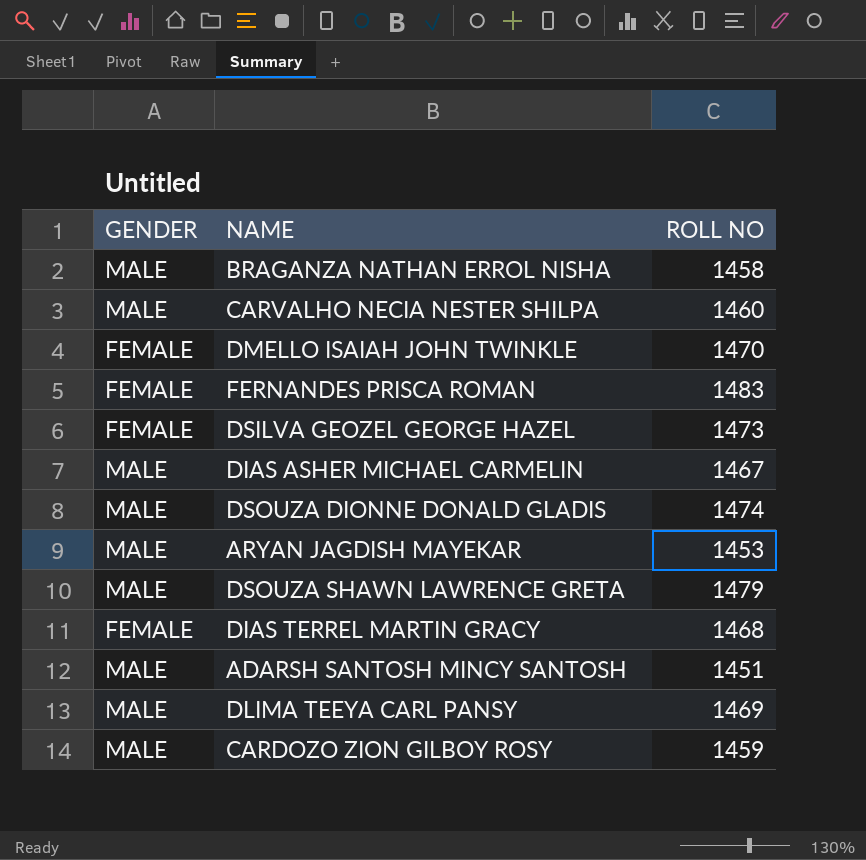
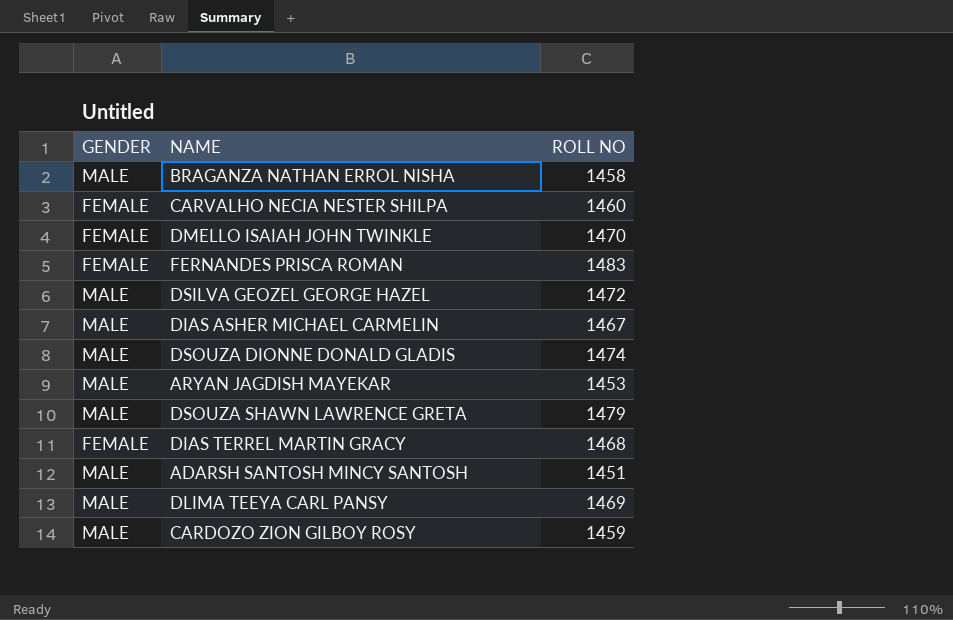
CARVALHO NECIA NESTER SHILPA | GENDER: MALE -> FEMALE
DSILVA GEOZEL GEORGE HAZEL | GENDER: FEMALE -> MALE
DSILVA GEOZEL GEORGE HAZEL | ROLL NO: 1473 -> 1472

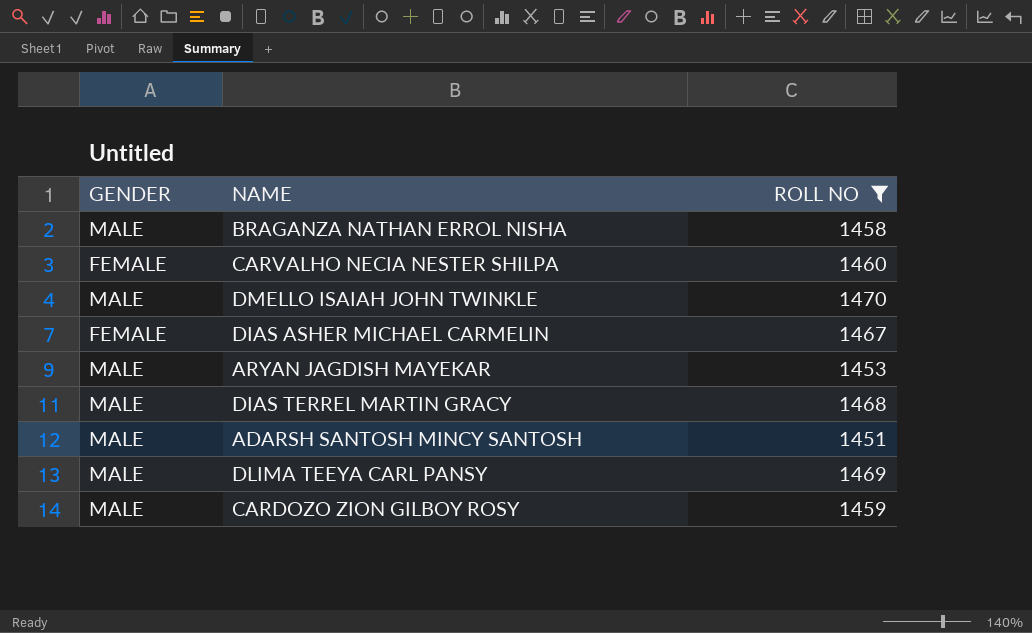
filter: none -> ROLL NO <= 1470
DMELLO ISAIAH JOHN TWINKLE | GENDER: FEMALE -> MALE
DIAS ASHER MICHAEL CARMELIN | GENDER: MALE -> FEMALE
DIAS TERREL MARTIN GRACY | GENDER: FEMALE -> MALE

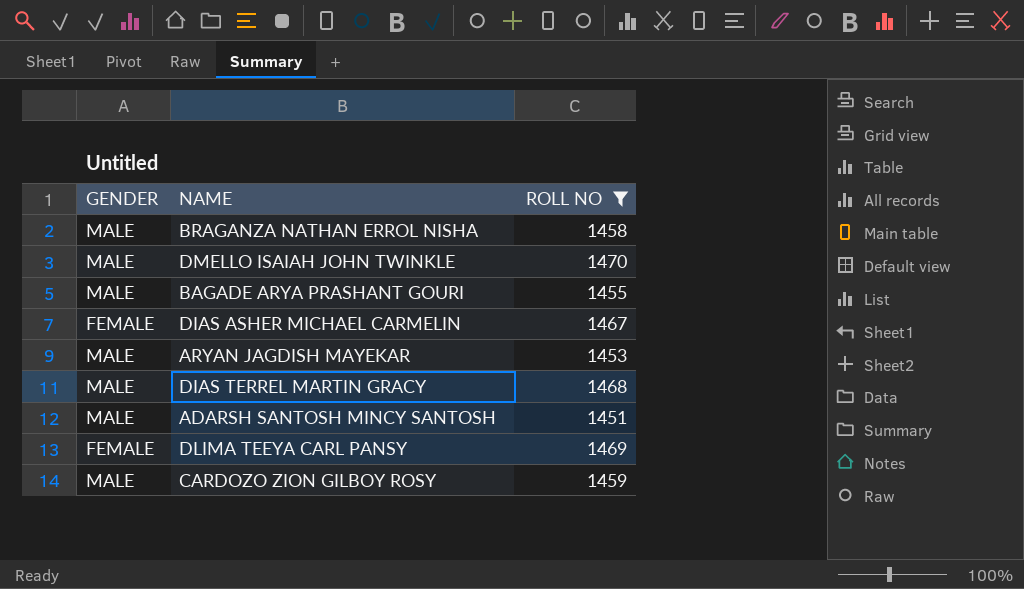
row CARVALHO NECIA NESTER SHILPA: FEMALE | 1460 -> none
row BAGADE ARYA PRASHANT GOURI: none -> MALE | 1455
DLIMA TEEYA CARL PANSY | GENDER: MALE -> FEMALE

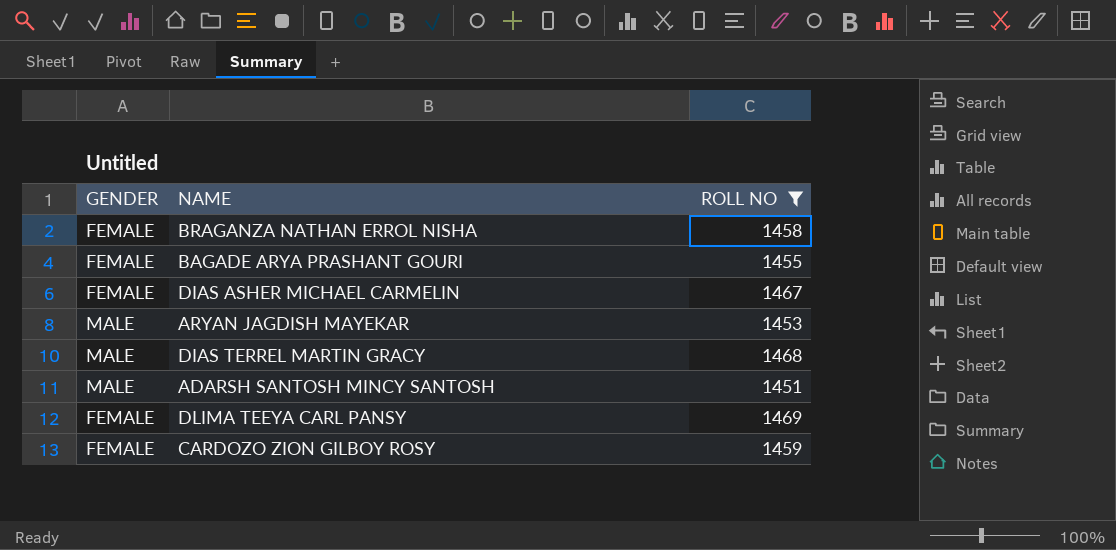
row DMELLO ISAIAH JOHN TWINKLE: MALE | 1470 -> none
BRAGANZA NATHAN ERROL NISHA | GENDER: MALE -> FEMALE
BAGADE ARYA PRASHANT GOURI | GENDER: MALE -> FEMALE
CARDOZO ZION GILBOY ROSY | GENDER: MALE -> FEMALE

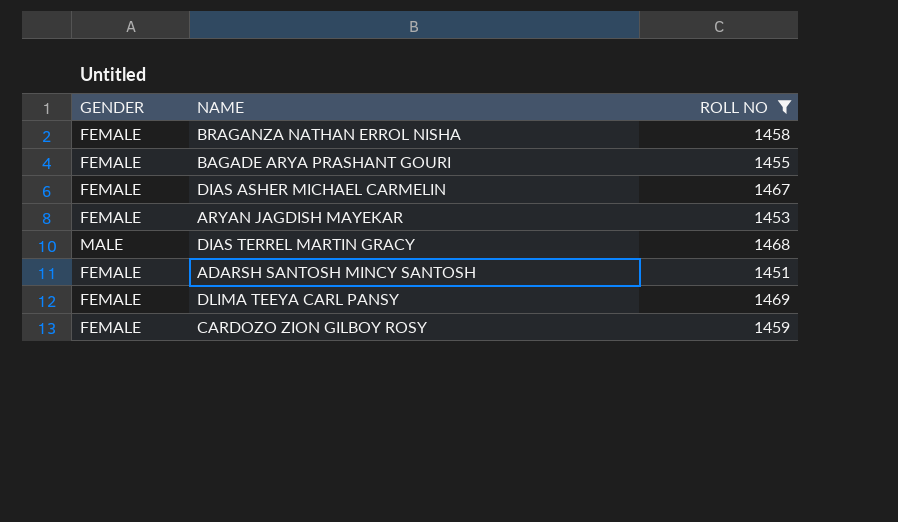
ARYAN JAGDISH MAYEKAR | GENDER: MALE -> FEMALE
ADARSH SANTOSH MINCY SANTOSH | GENDER: MALE -> FEMALE

